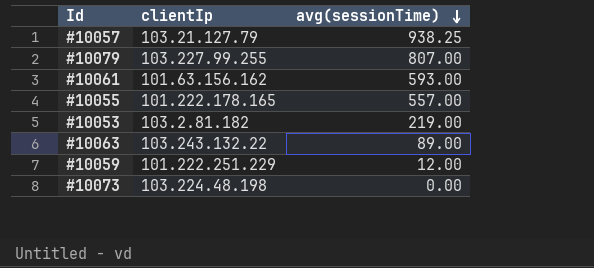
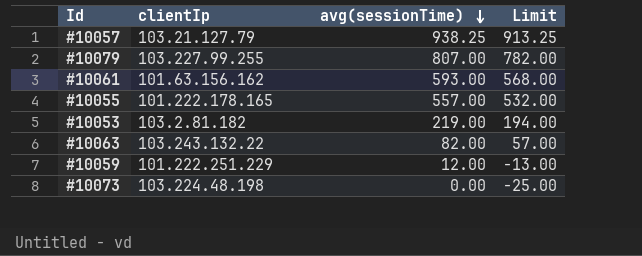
column Limit | formula: none -> [avg(sessionTime)] - 25
#10063 | avg(sessionTime): 89.00 -> 82.00

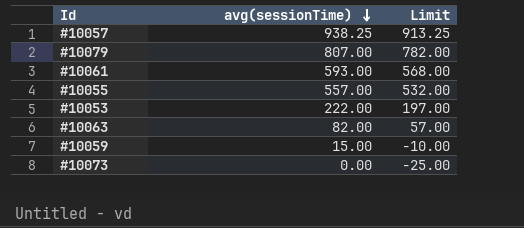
column clientIp | position: 2 -> none
#10053 | avg(sessionTime): 219.00 -> 222.00
#10053 | Limit: 194.00 -> 197.00
#10059 | avg(sessionTime): 12.00 -> 15.00
#10059 | Limit: -13.00 -> -10.00

